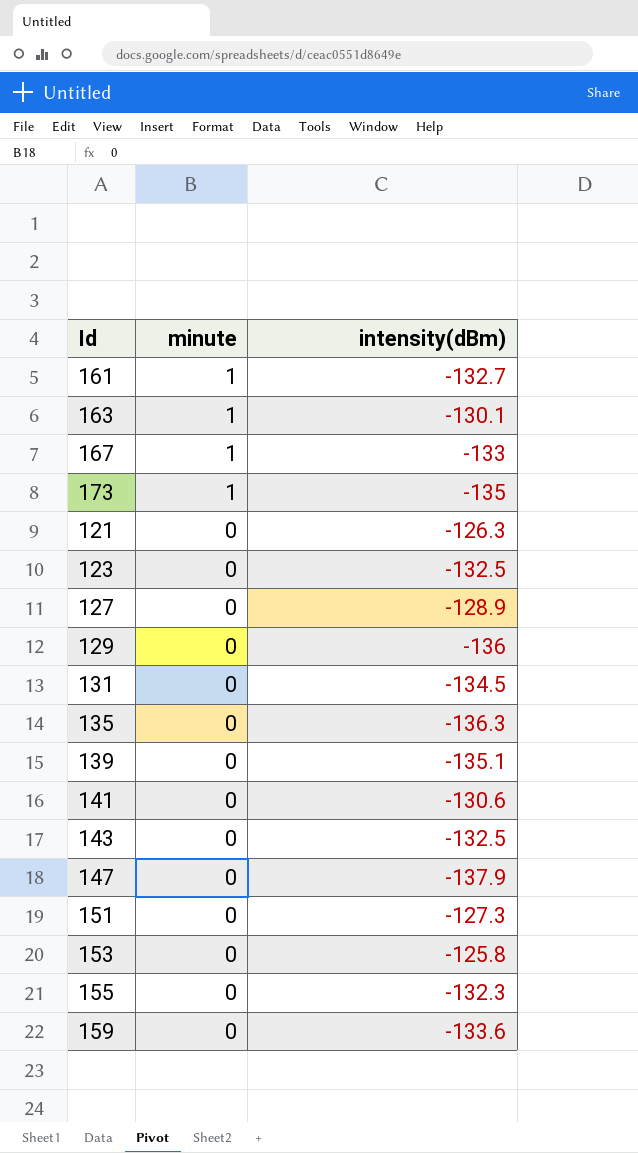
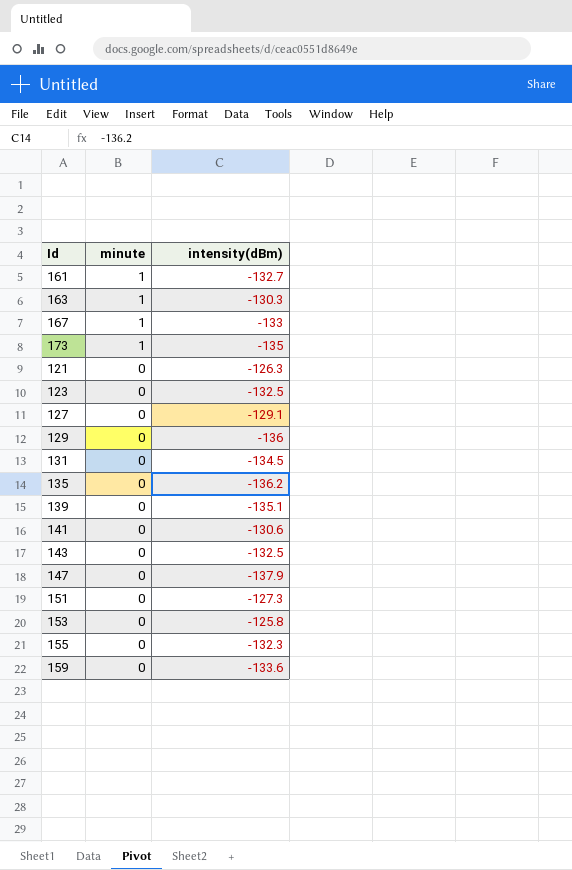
163 | intensity(dBm): -130.1 -> -130.3
127 | intensity(dBm): -128.9 -> -129.1
135 | intensity(dBm): -136.3 -> -136.2

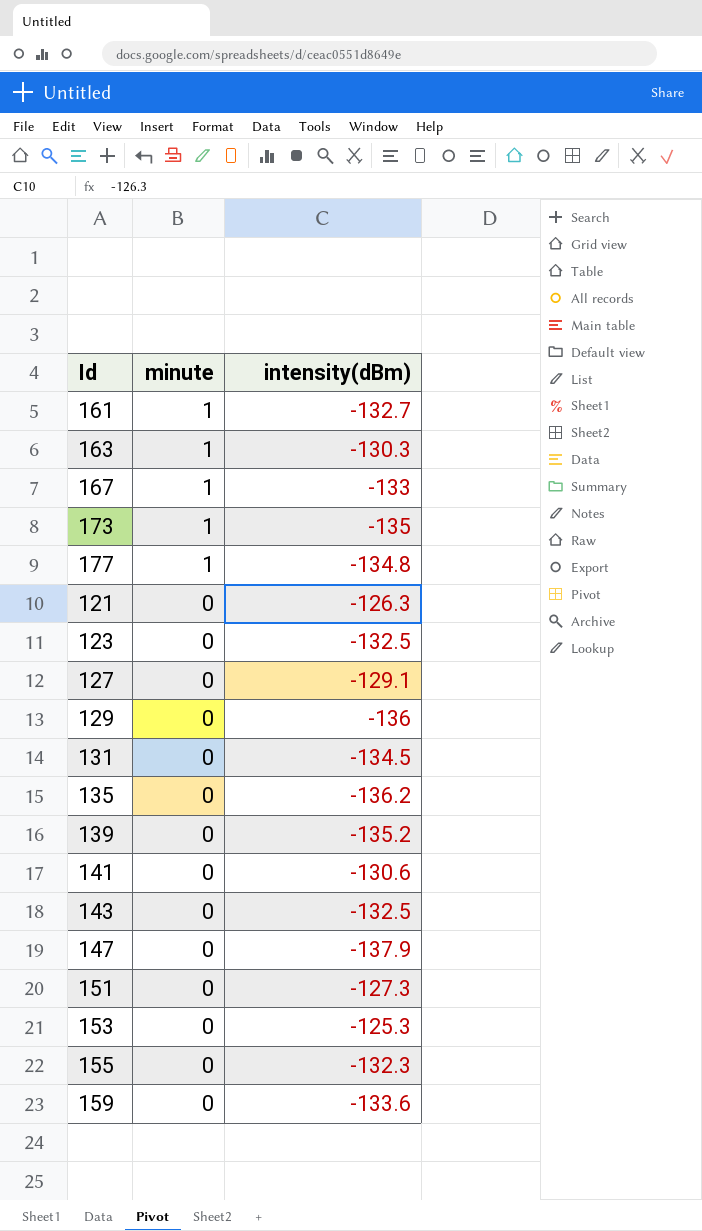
row 177: none -> 1 | -134.8
139 | intensity(dBm): -135.1 -> -135.2
153 | intensity(dBm): -125.8 -> -125.3

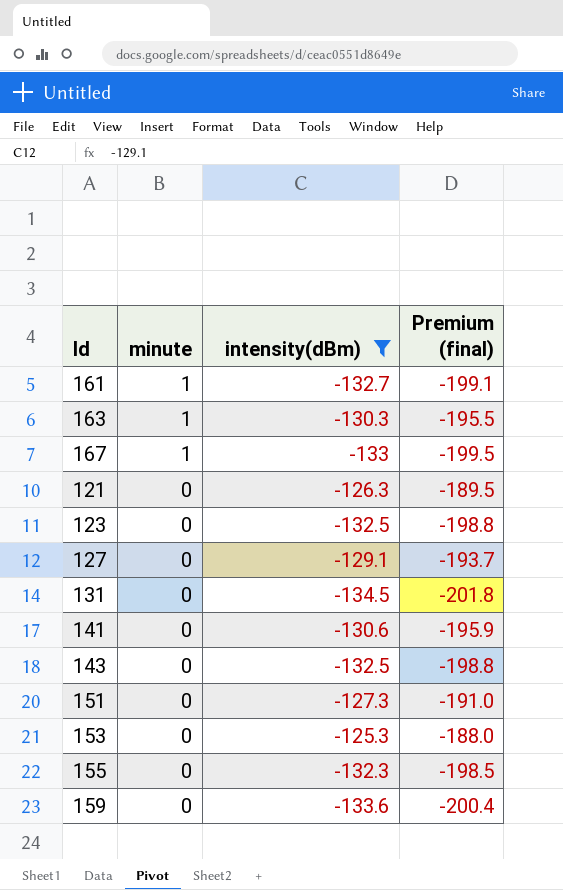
filter: none -> intensity(dBm) >= -134.5
column Premium (final) | formula: none -> [intensity(dBm)] * 1.5

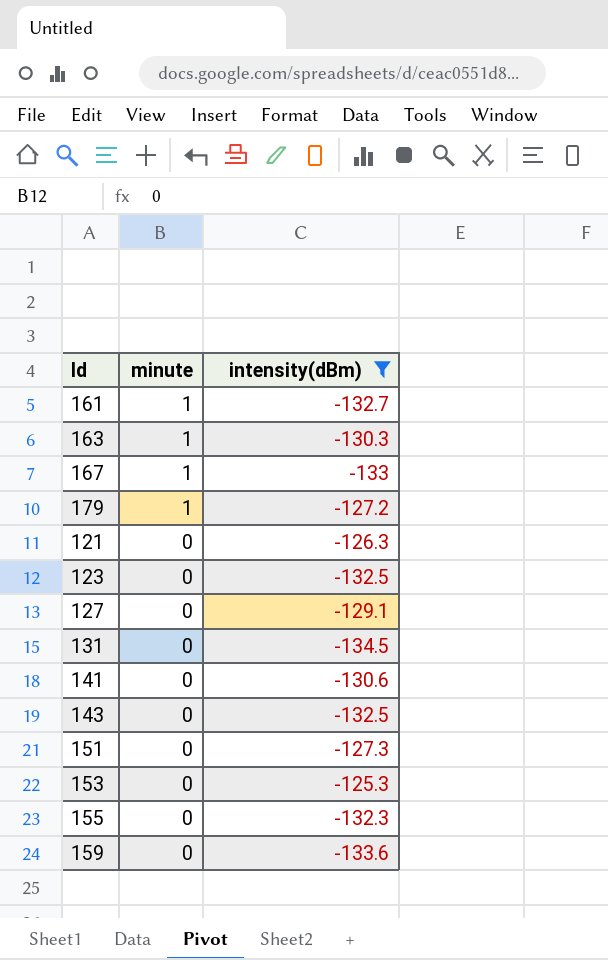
column Premium (final) | formula: [intensity(dBm)] * 1.5 -> none
row 179: none -> 1 | -127.2

